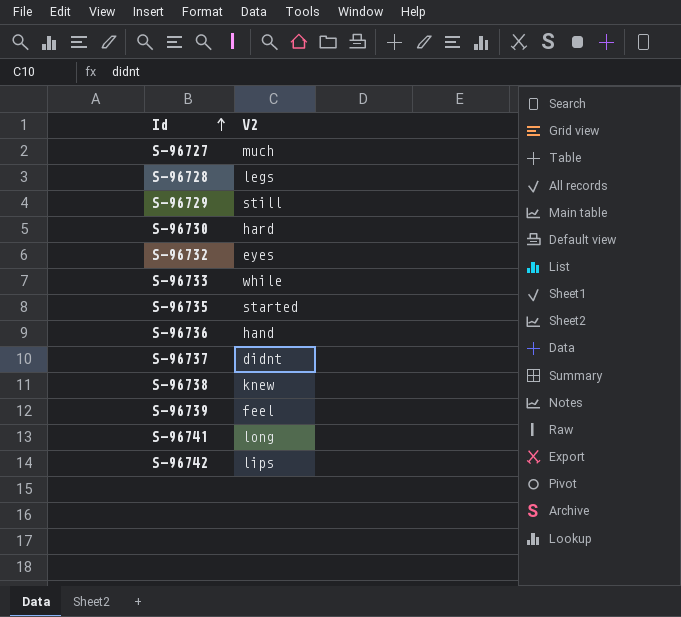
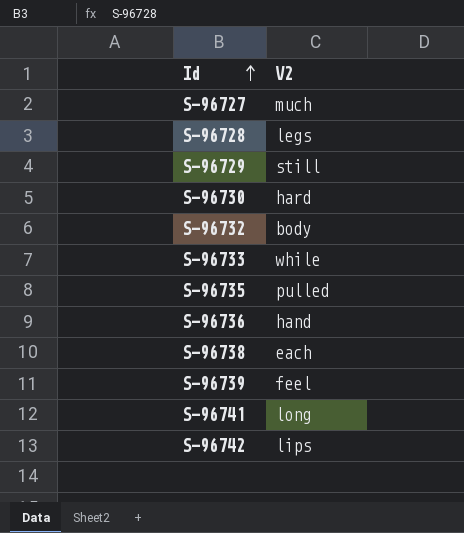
row S-96737: didnt -> none
S-96732 | V2: eyes -> body
S-96735 | V2: started -> pulled
S-96738 | V2: knew -> each

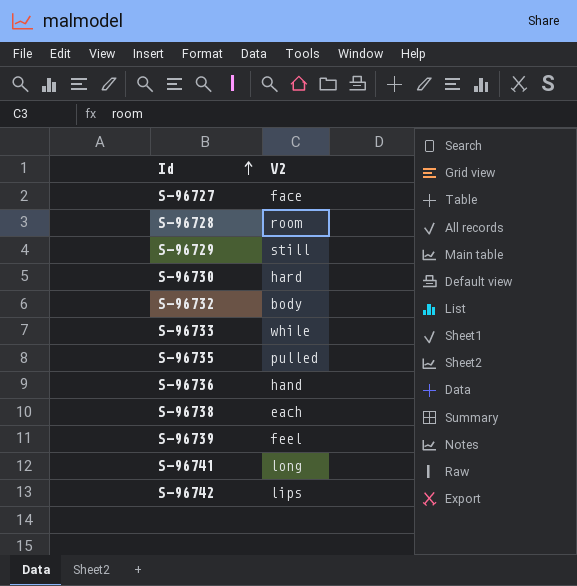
S-96727 | V2: much -> face
S-96728 | V2: legs -> room

